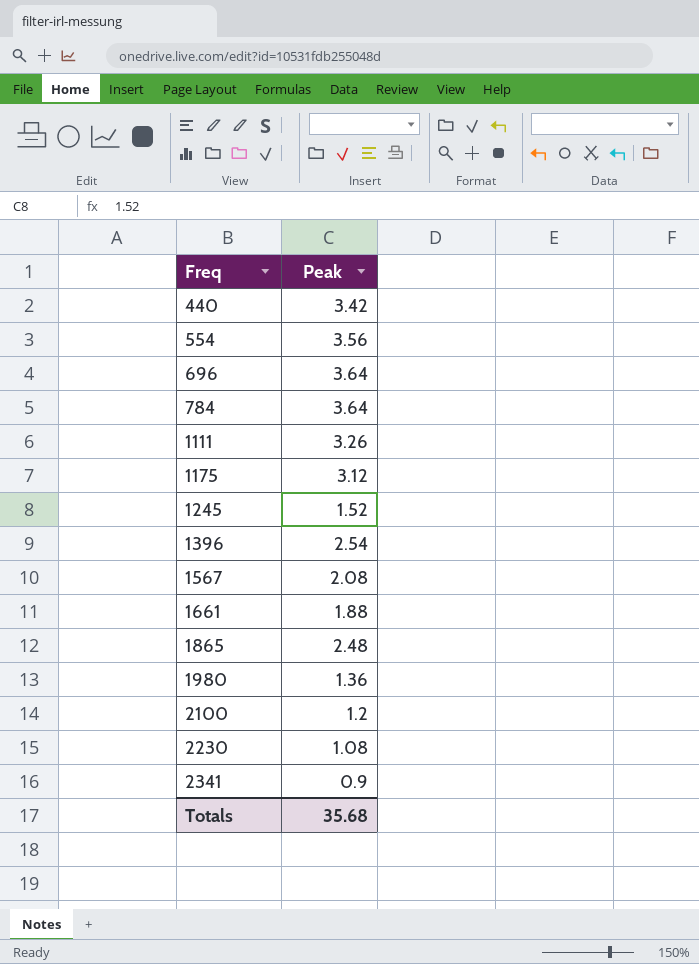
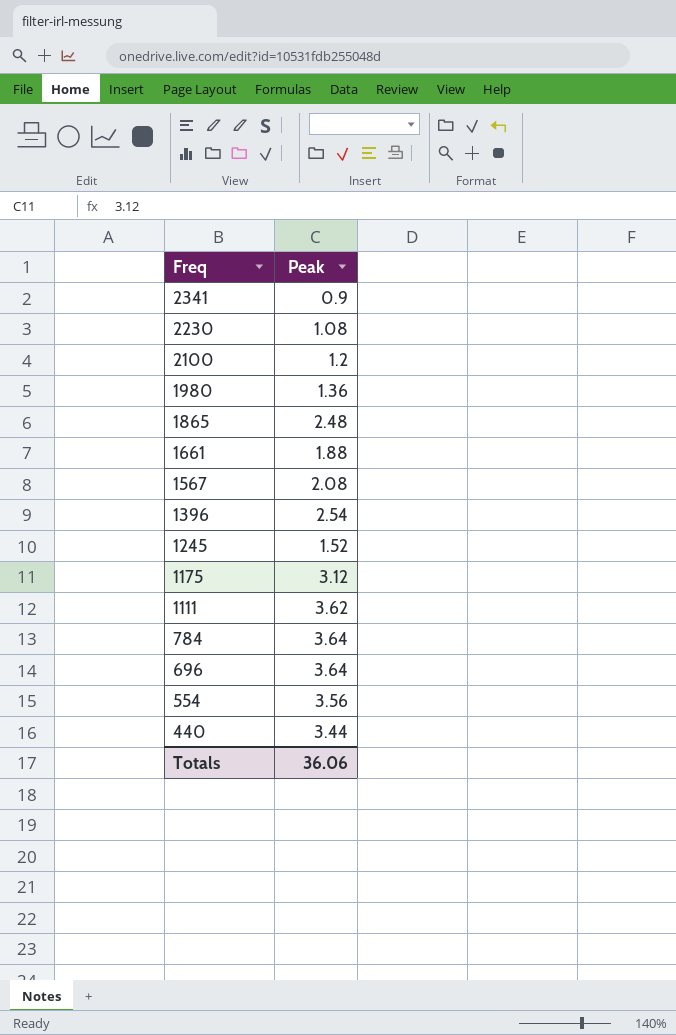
row order: Freq ascending -> Freq descending
1111 | Peak: 3.26 -> 3.62
440 | Peak: 3.42 -> 3.44
Totals | Peak: 35.68 -> 36.06

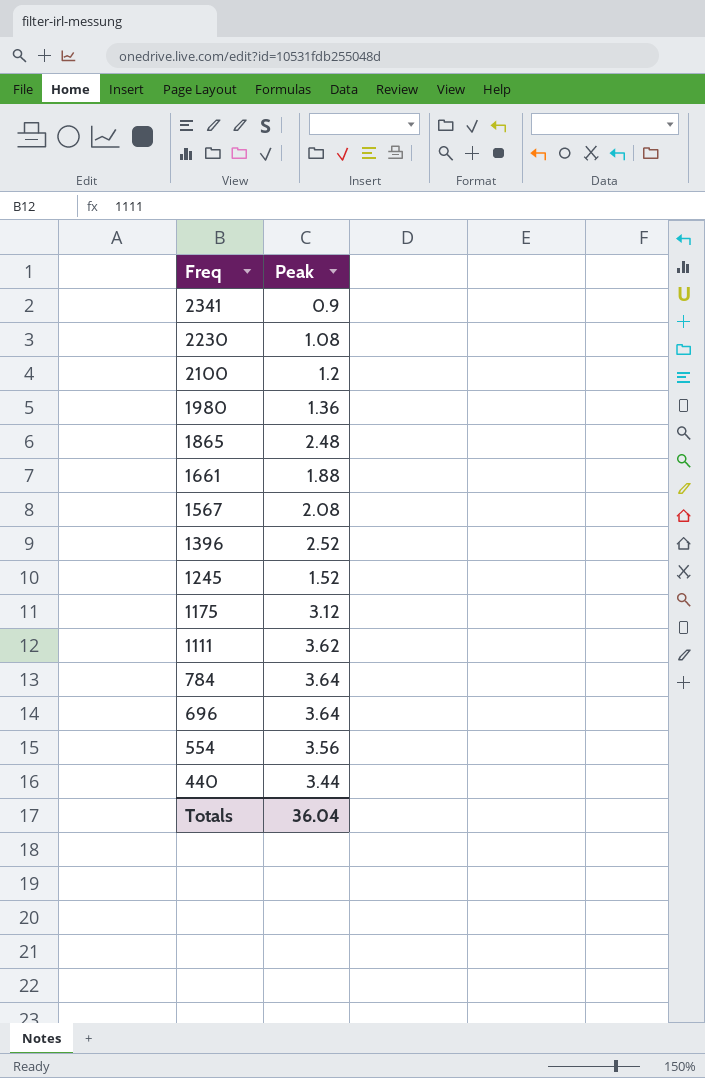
1396 | Peak: 2.54 -> 2.52
Totals | Peak: 36.06 -> 36.04

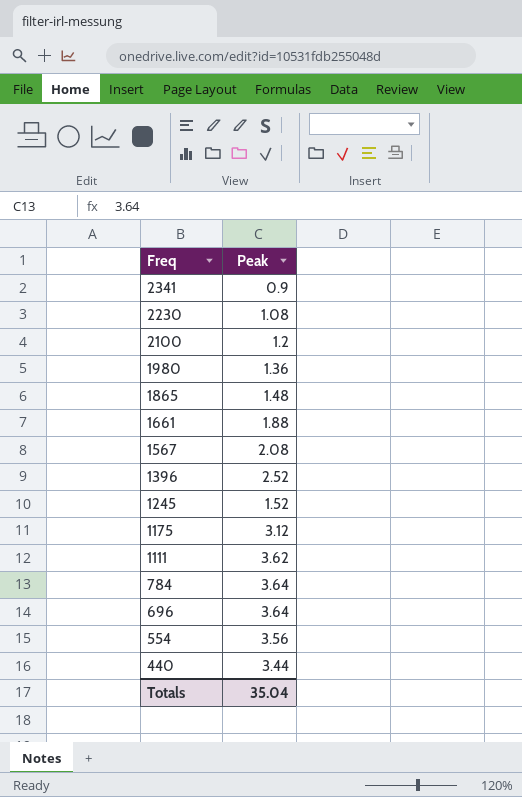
1865 | Peak: 2.48 -> 1.48
Totals | Peak: 36.04 -> 35.04

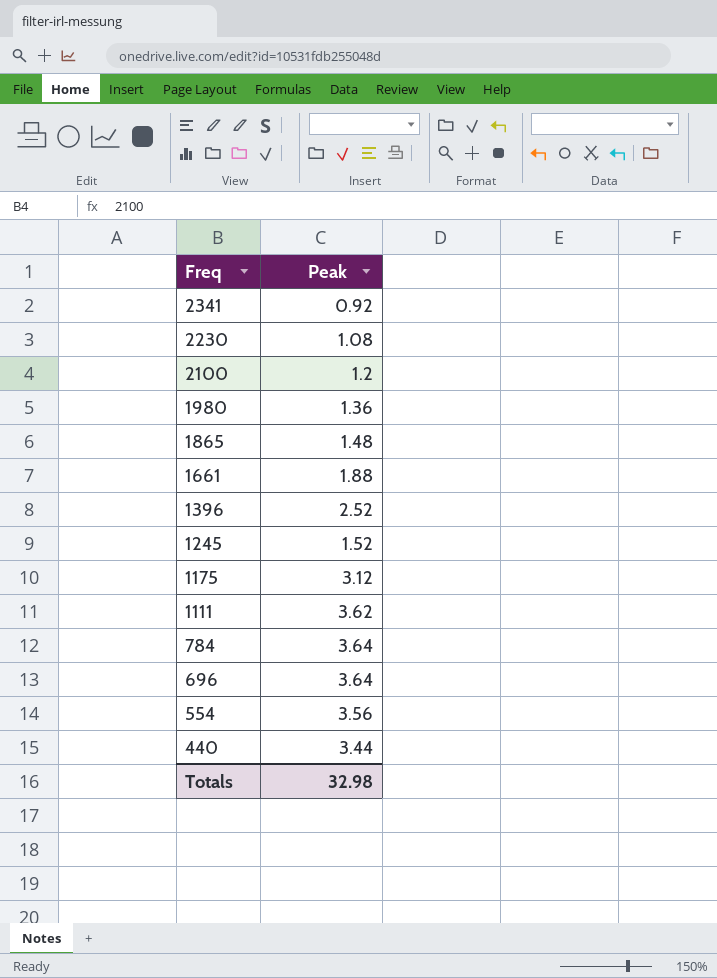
row 1567: 2.08 -> none
2341 | Peak: 0.9 -> 0.92
Totals | Peak: 35.04 -> 32.98

